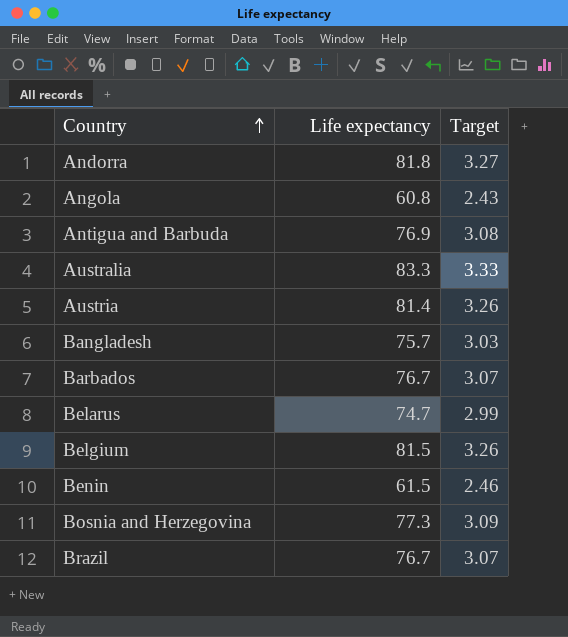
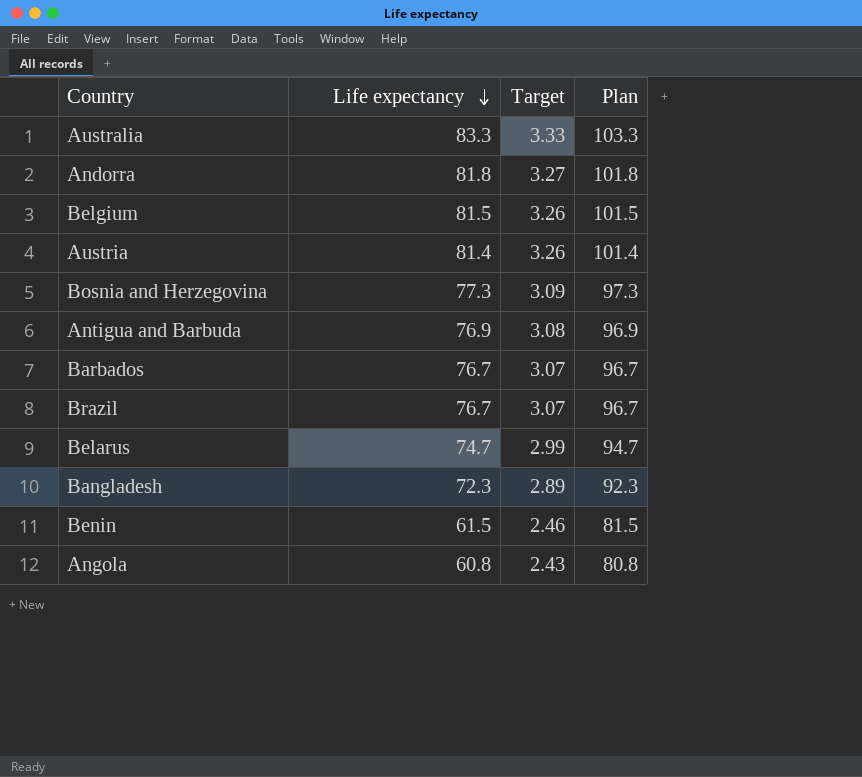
row order: Country ascending -> Life expectancy descending
column Plan | formula: none -> [Life expectancy] + 20
Bangladesh | Life expectancy: 75.7 -> 72.3
Bangladesh | Target: 3.03 -> 2.89

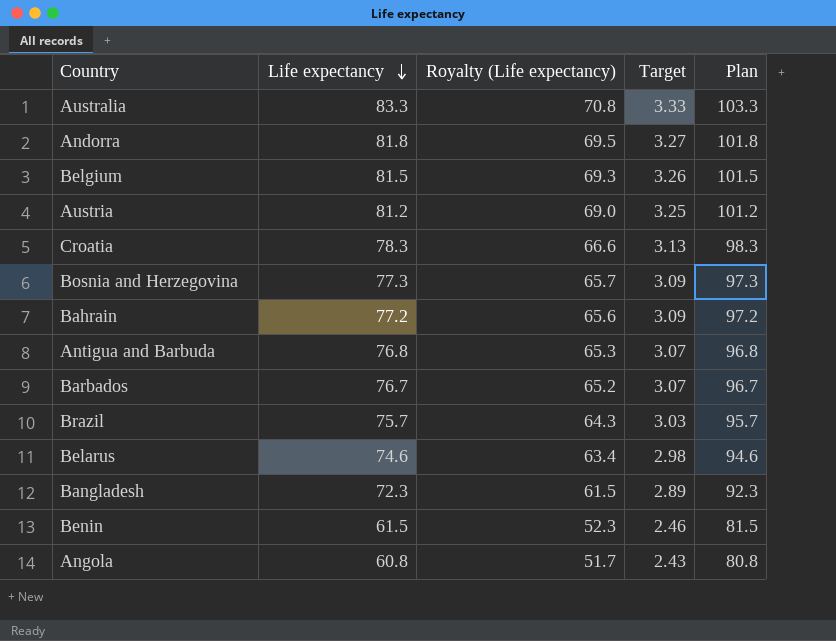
column Royalty (Life expectancy) | formula: none -> [Life expectancy] * 0.85
Austria | Life expectancy: 81.4 -> 81.2
Austria | Target: 3.26 -> 3.25
Austria | Plan: 101.4 -> 101.2
row Croatia: none -> 78.3 | 66.6 | 3.13 | 98.3
row Bahrain: none -> 77.2 | 65.6 | 3.09 | 97.2
Antigua and Barbuda | Life expectancy: 76.9 -> 76.8
Antigua and Barbuda | Target: 3.08 -> 3.07
Antigua and Barbuda | Plan: 96.9 -> 96.8
Brazil | Life expectancy: 76.7 -> 75.7
Brazil | Target: 3.07 -> 3.03
Brazil | Plan: 96.7 -> 95.7
Belarus | Life expectancy: 74.7 -> 74.6
Belarus | Target: 2.99 -> 2.98
Belarus | Plan: 94.7 -> 94.6

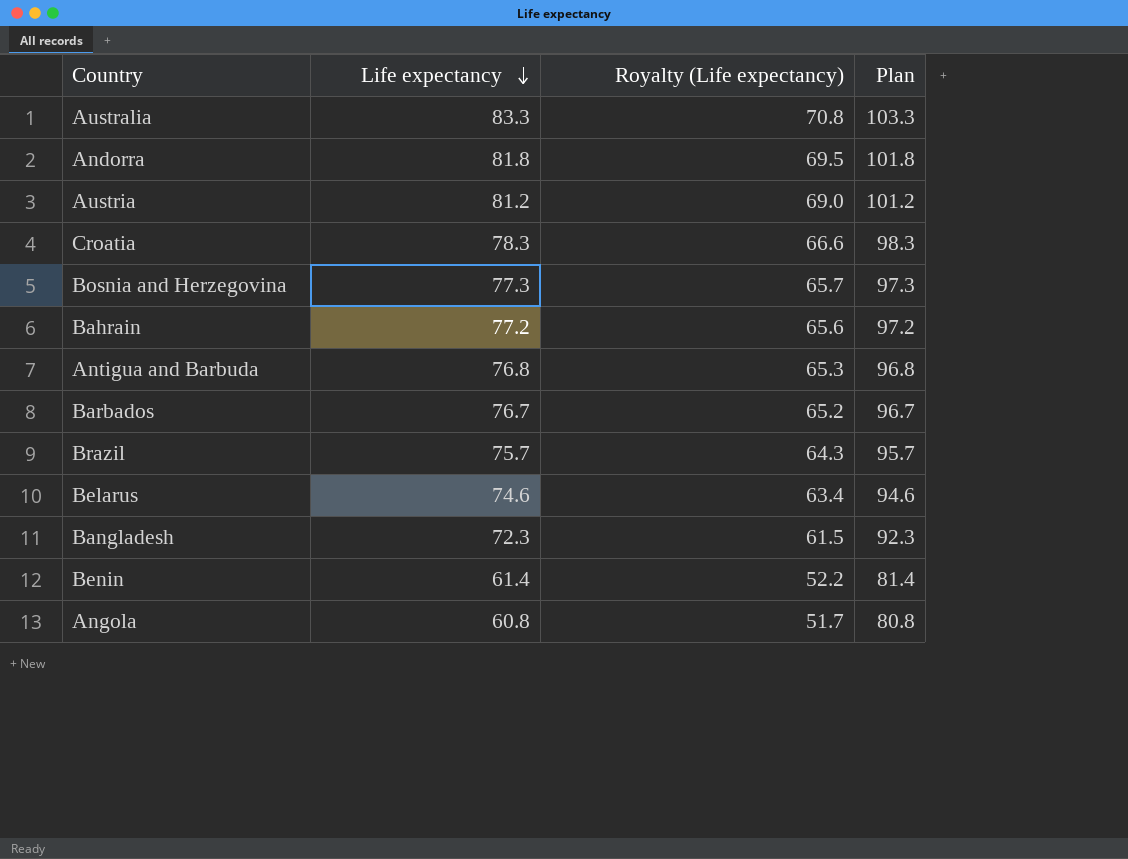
column Target | formula: [Life expectancy] * 0.04 -> none
row Belgium: 81.5 | 69.3 | 3.26 | 101.5 -> none
Benin | Life expectancy: 61.5 -> 61.4
Benin | Royalty (Life expectancy): 52.3 -> 52.2
Benin | Plan: 81.5 -> 81.4

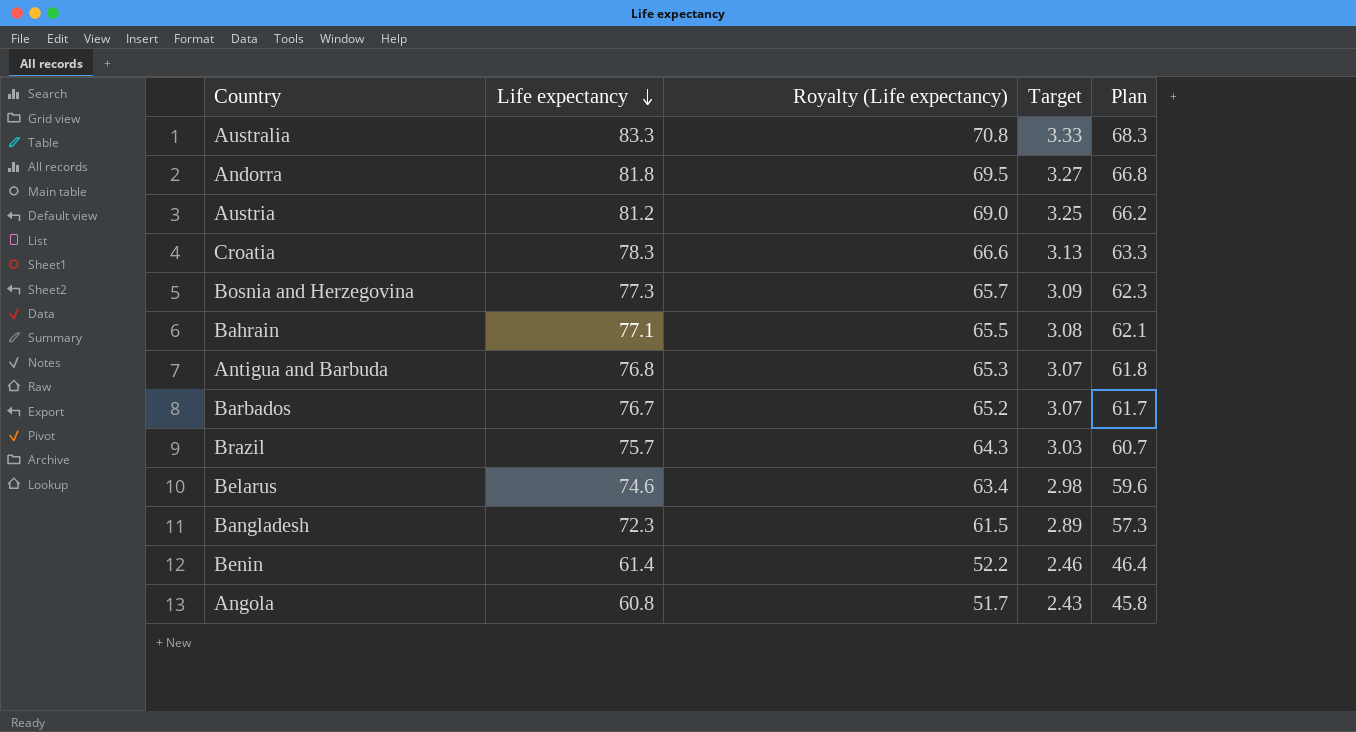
column Target | formula: none -> [Life expectancy] * 0.04
column Plan | formula: [Life expectancy] + 20 -> [Life expectancy] - 15
Bahrain | Life expectancy: 77.2 -> 77.1
Bahrain | Royalty (Life expectancy): 65.6 -> 65.5

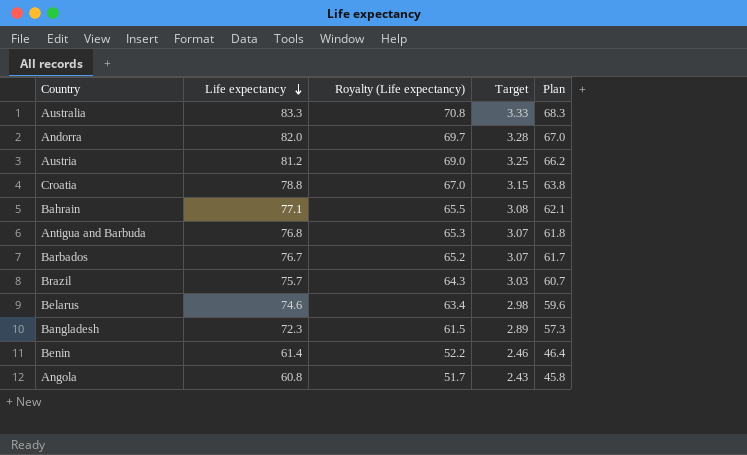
row Bosnia and Herzegovina: 77.3 | 65.7 | 3.09 | 62.3 -> none
Andorra | Life expectancy: 81.8 -> 82.0
Andorra | Royalty (Life expectancy): 69.5 -> 69.7
Andorra | Target: 3.27 -> 3.28
Andorra | Plan: 66.8 -> 67.0
Croatia | Life expectancy: 78.3 -> 78.8
Croatia | Royalty (Life expectancy): 66.6 -> 67.0
Croatia | Target: 3.13 -> 3.15
Croatia | Plan: 63.3 -> 63.8

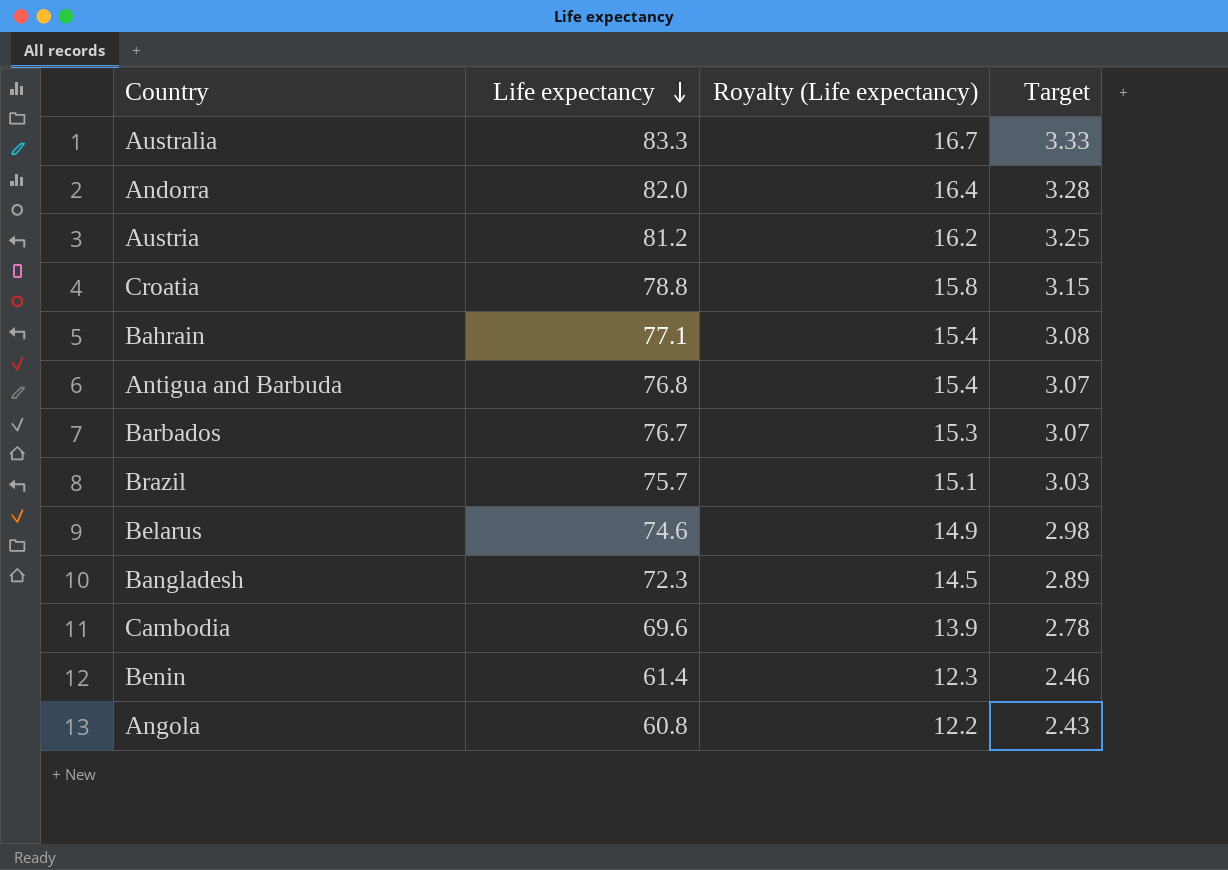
column Plan | formula: [Life expectancy] - 15 -> none
column Royalty (Life expectancy) | formula: [Life expectancy] * 0.85 -> [Life expectancy] * 0.2
row Cambodia: none -> 69.6 | 13.9 | 2.78

